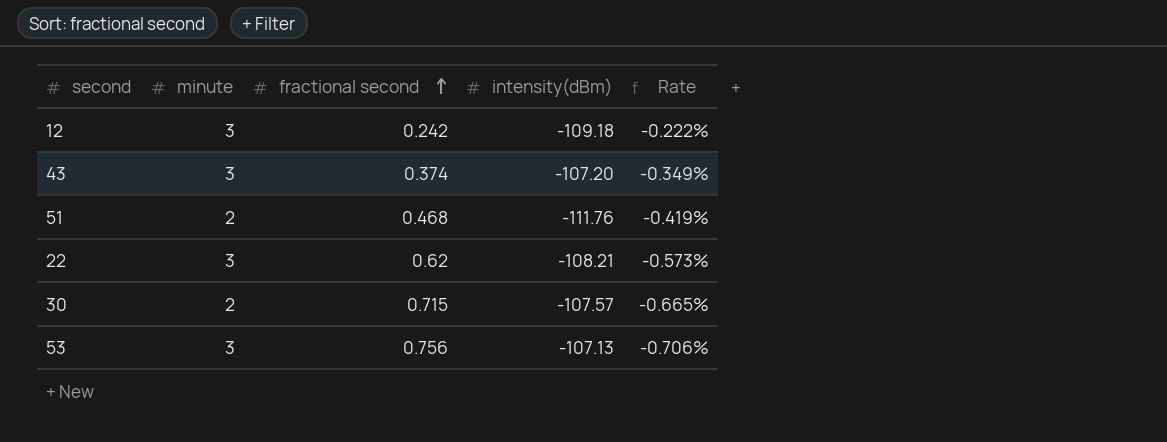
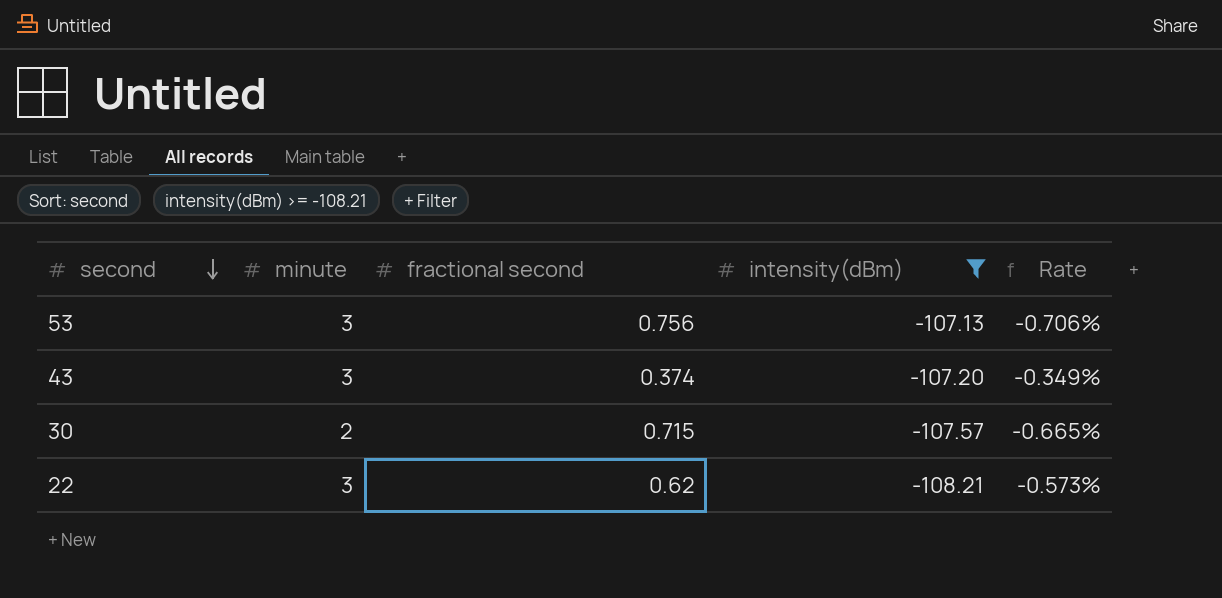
filter: none -> intensity(dBm) >= -108.21
row order: fractional second ascending -> second descending

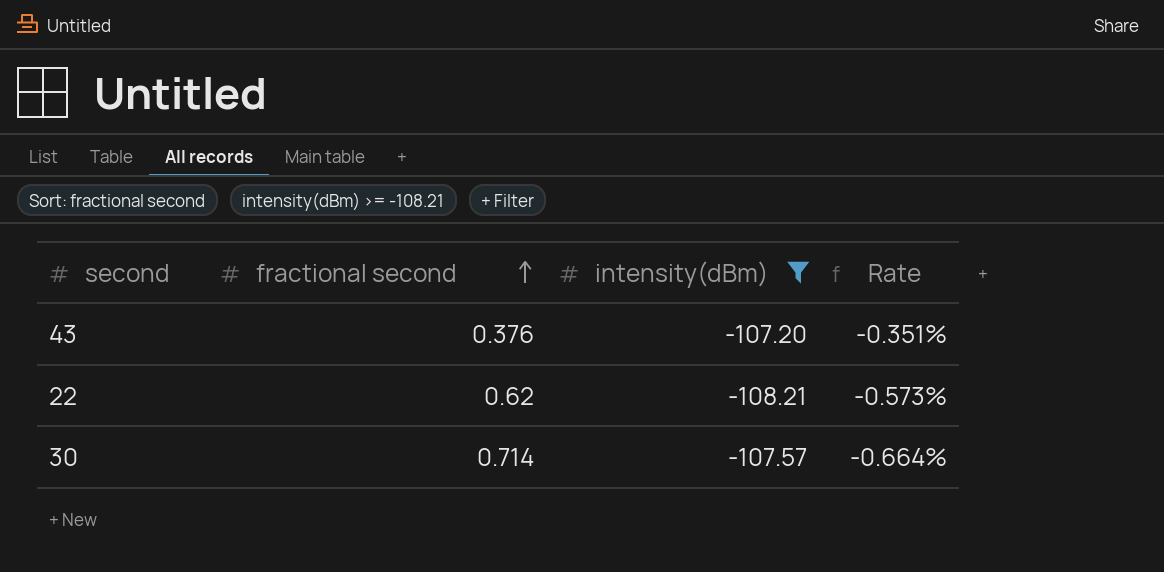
row order: second descending -> fractional second ascending
column minute | position: 2 -> none
row 53: 3 | 0.756 | -107.13 | -0.706% -> none
43 | fractional second: 0.374 -> 0.376
43 | Rate: -0.349% -> -0.351%
30 | fractional second: 0.715 -> 0.714
30 | Rate: -0.665% -> -0.664%

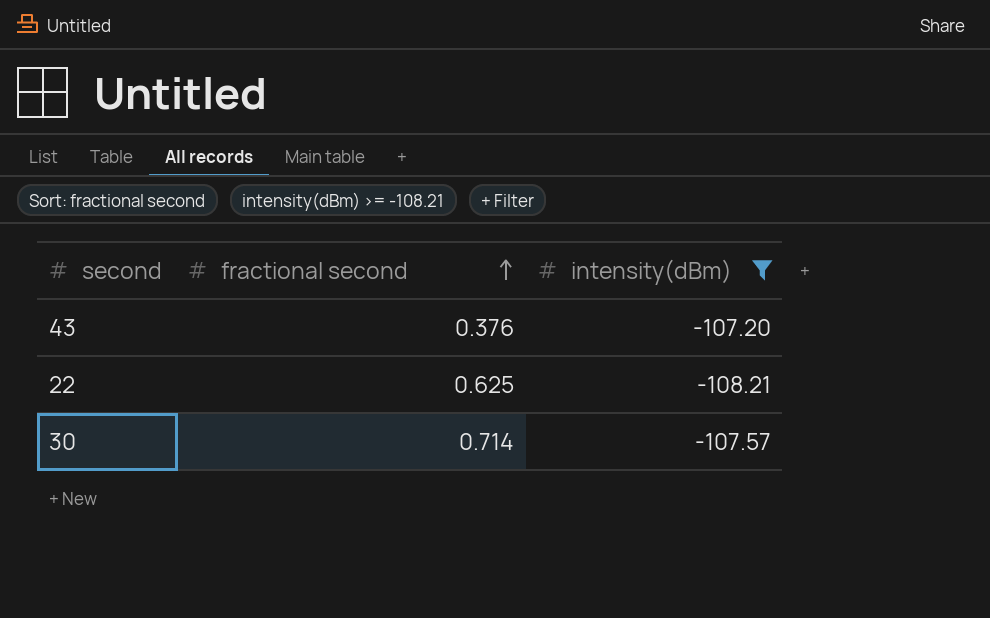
column Rate | formula: [fractional second] / [intensity(dBm)] -> none
22 | fractional second: 0.62 -> 0.625

